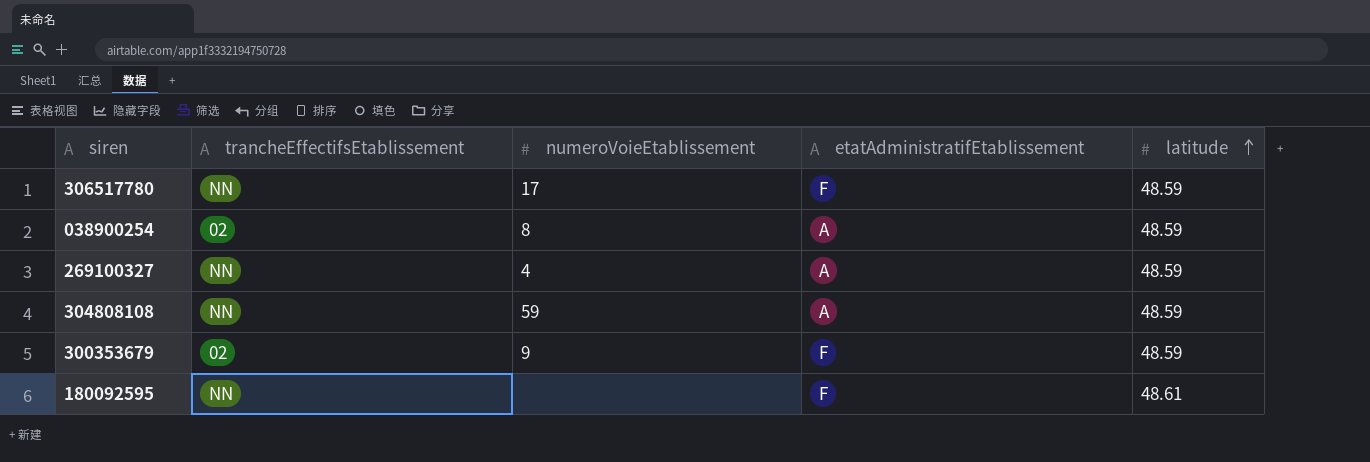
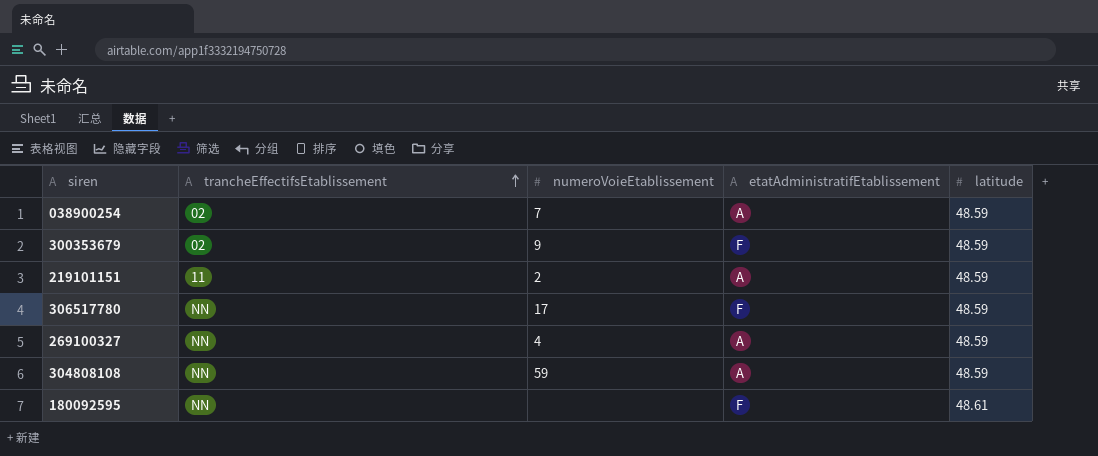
row order: latitude ascending -> trancheEffectifsEtablissement ascending
038900254 | numeroVoieEtablissement: 8 -> 7
row 219101151: none -> 11 | 2 | A | 48.59

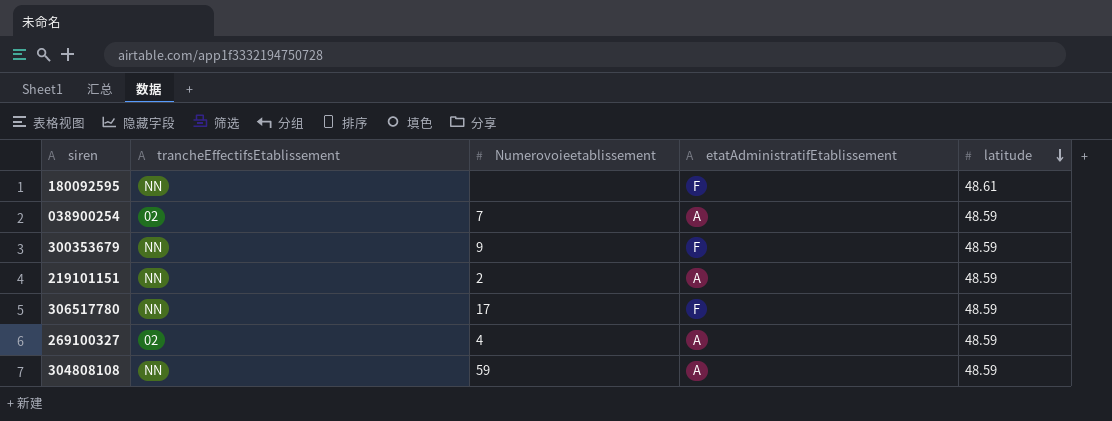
row order: trancheEffectifsEtablissement ascending -> latitude descending
column name: numeroVoieEtablissement -> Numerovoieetablissement
300353679 | trancheEffectifsEtablissement: 02 -> NN
219101151 | trancheEffectifsEtablissement: 11 -> NN
269100327 | trancheEffectifsEtablissement: NN -> 02

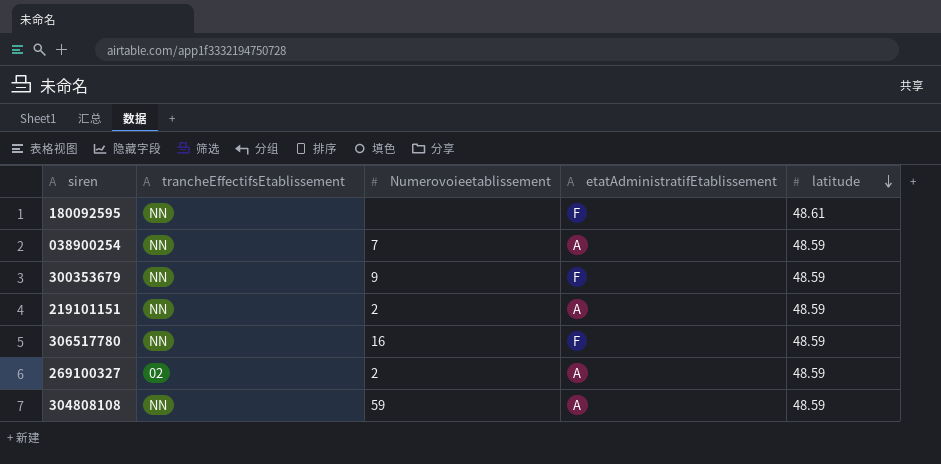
038900254 | trancheEffectifsEtablissement: 02 -> NN
306517780 | Numerovoieetablissement: 17 -> 16
269100327 | Numerovoieetablissement: 4 -> 2

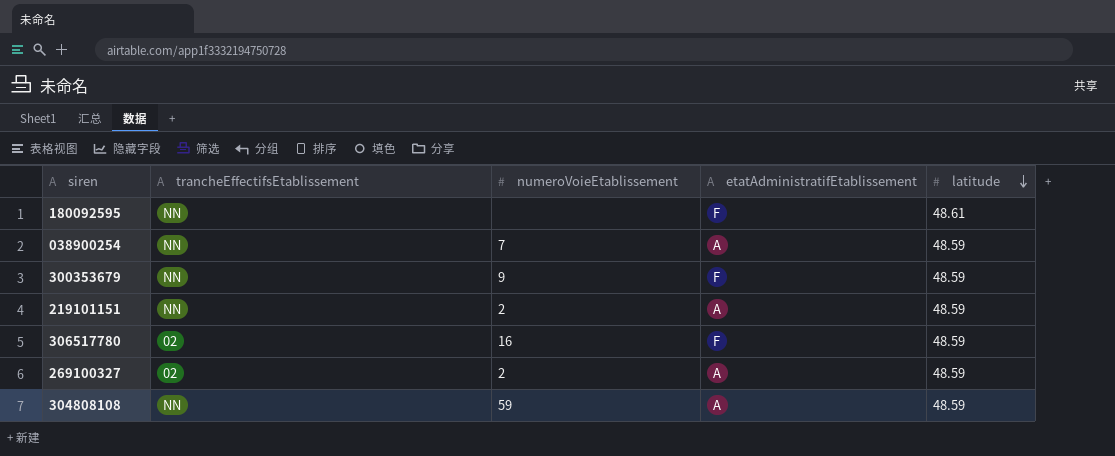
column name: Numerovoieetablissement -> numeroVoieEtablissement
306517780 | trancheEffectifsEtablissement: NN -> 02

